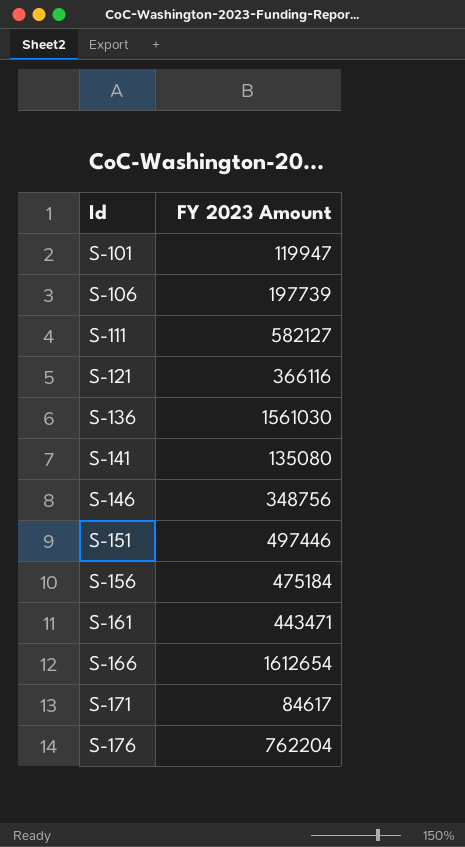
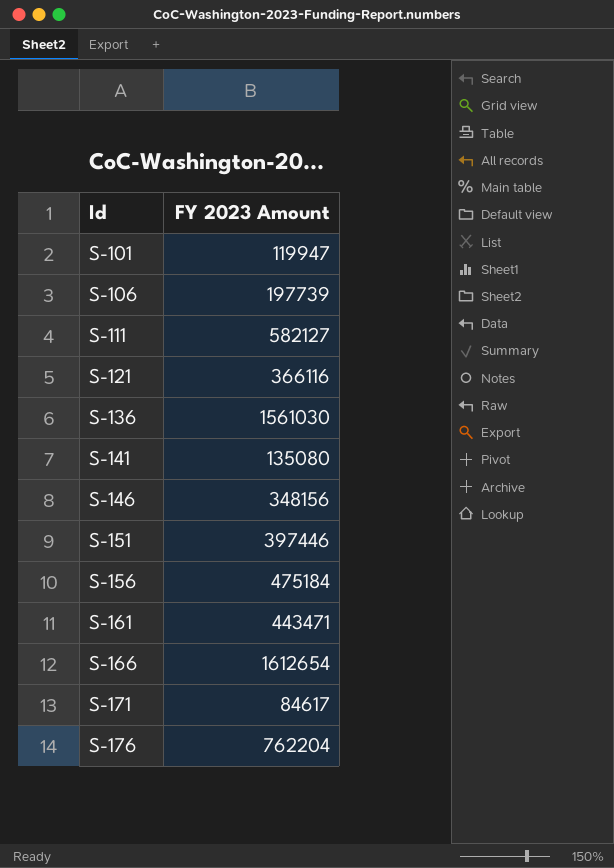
S-146 | FY 2023 Amount: 348756 -> 348156
S-151 | FY 2023 Amount: 497446 -> 397446

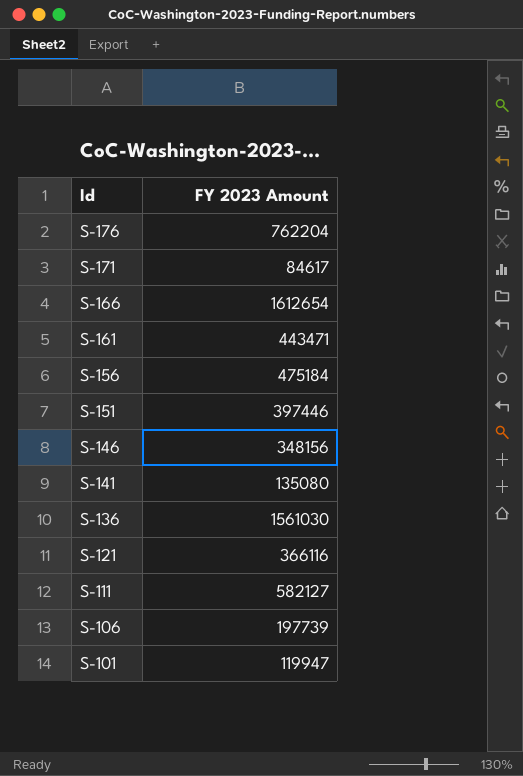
row order: Id ascending -> Id descending

